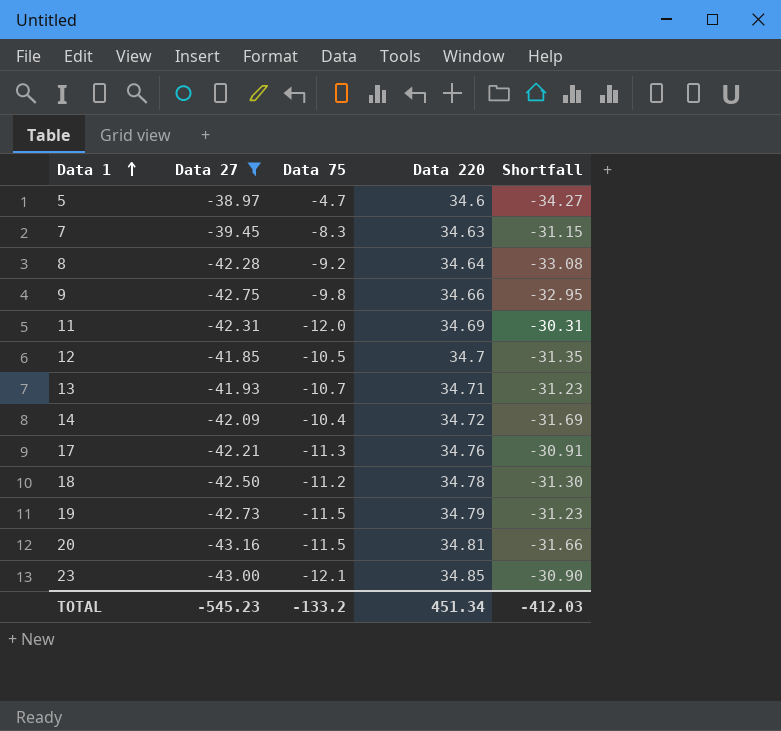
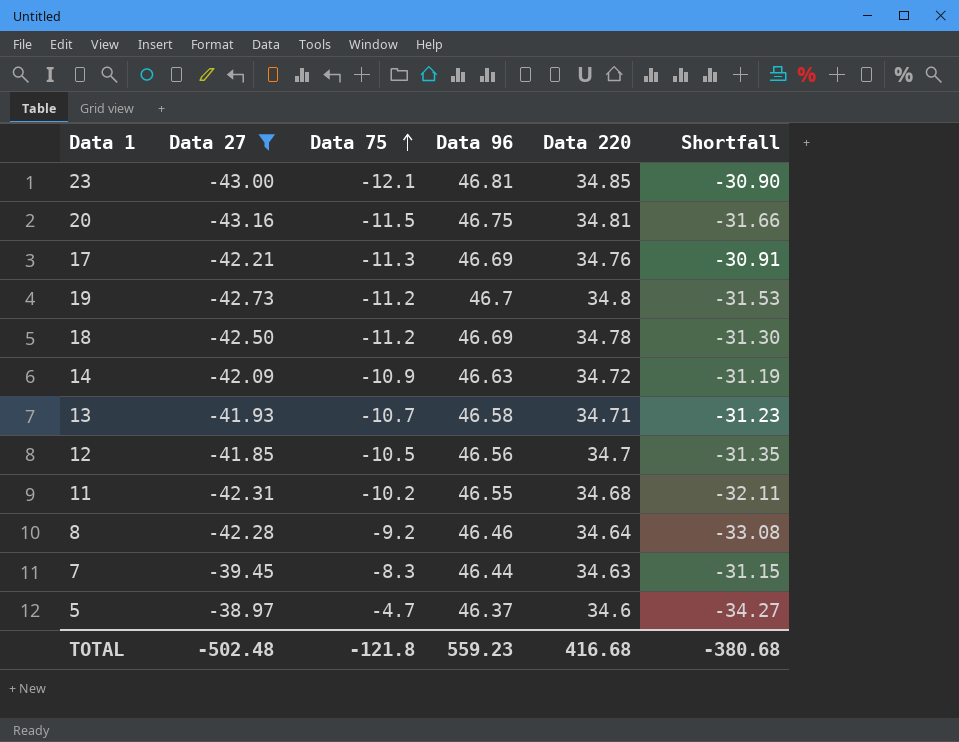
row order: Data 1 ascending -> Data 75 ascending
column Data 96 | position: none -> 4
row 9: -42.75 | -9.8 | 34.66 | -32.95 -> none
19 | Data 75: -11.5 -> -11.2
19 | Data 220: 34.79 -> 34.8
19 | Shortfall: -31.23 -> -31.53
14 | Data 75: -10.4 -> -10.9
14 | Shortfall: -31.69 -> -31.19
11 | Data 75: -12.0 -> -10.2
11 | Data 220: 34.69 -> 34.68
11 | Shortfall: -30.31 -> -32.11
TOTAL | Data 27: -545.23 -> -502.48
TOTAL | Data 75: -133.2 -> -121.8
TOTAL | Data 220: 451.34 -> 416.68
TOTAL | Shortfall: -412.03 -> -380.68

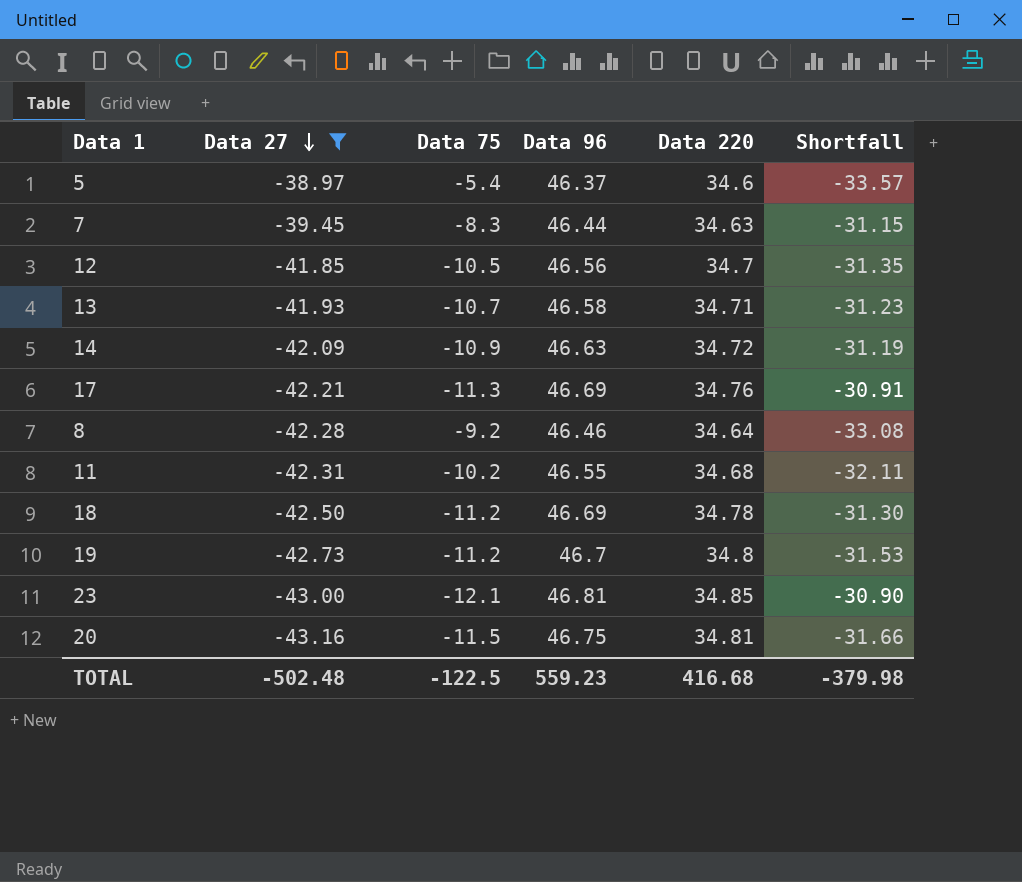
row order: Data 75 ascending -> Data 27 descending
5 | Data 75: -4.7 -> -5.4
5 | Shortfall: -34.27 -> -33.57
TOTAL | Data 75: -121.8 -> -122.5
TOTAL | Shortfall: -380.68 -> -379.98

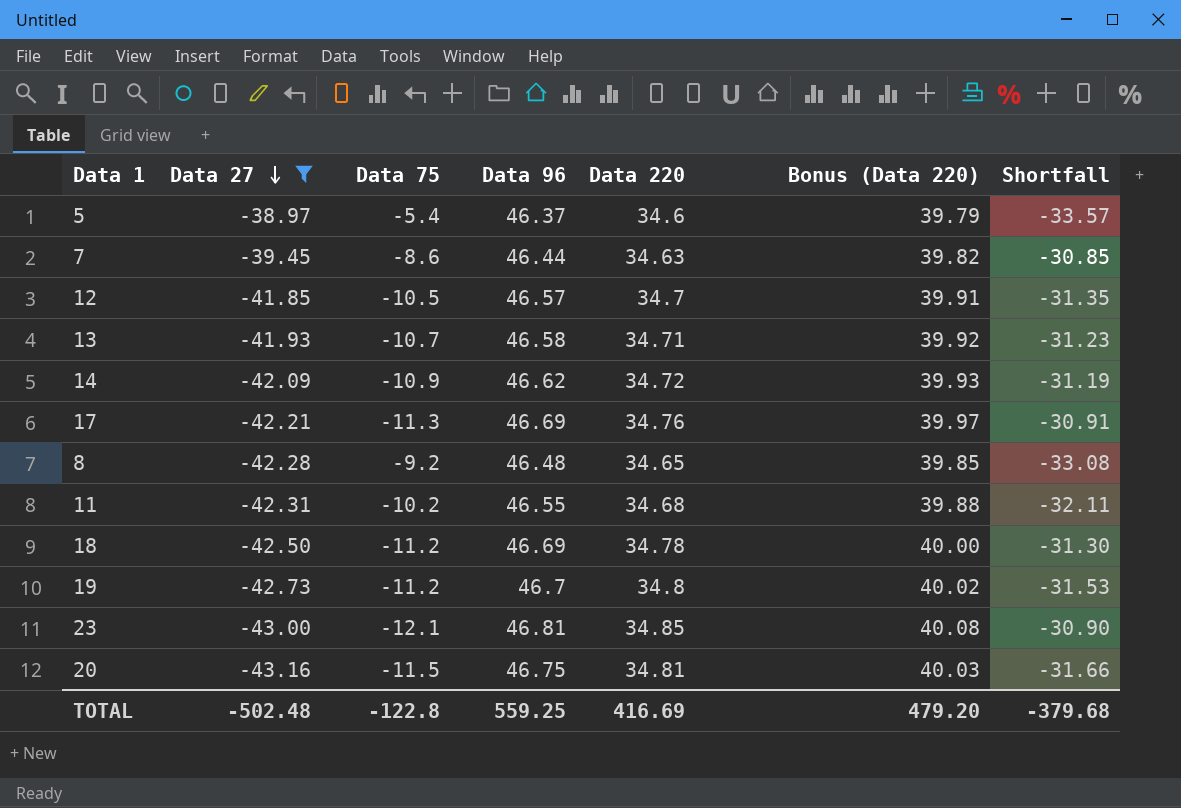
column Bonus (Data 220) | formula: none -> [Data 220] * 1.15
7 | Data 75: -8.3 -> -8.6
7 | Shortfall: -31.15 -> -30.85
12 | Data 96: 46.56 -> 46.57
14 | Data 96: 46.63 -> 46.62
8 | Data 96: 46.46 -> 46.48
8 | Data 220: 34.64 -> 34.65
TOTAL | Data 75: -122.5 -> -122.8
TOTAL | Data 96: 559.23 -> 559.25
TOTAL | Data 220: 416.68 -> 416.69
TOTAL | Shortfall: -379.98 -> -379.68

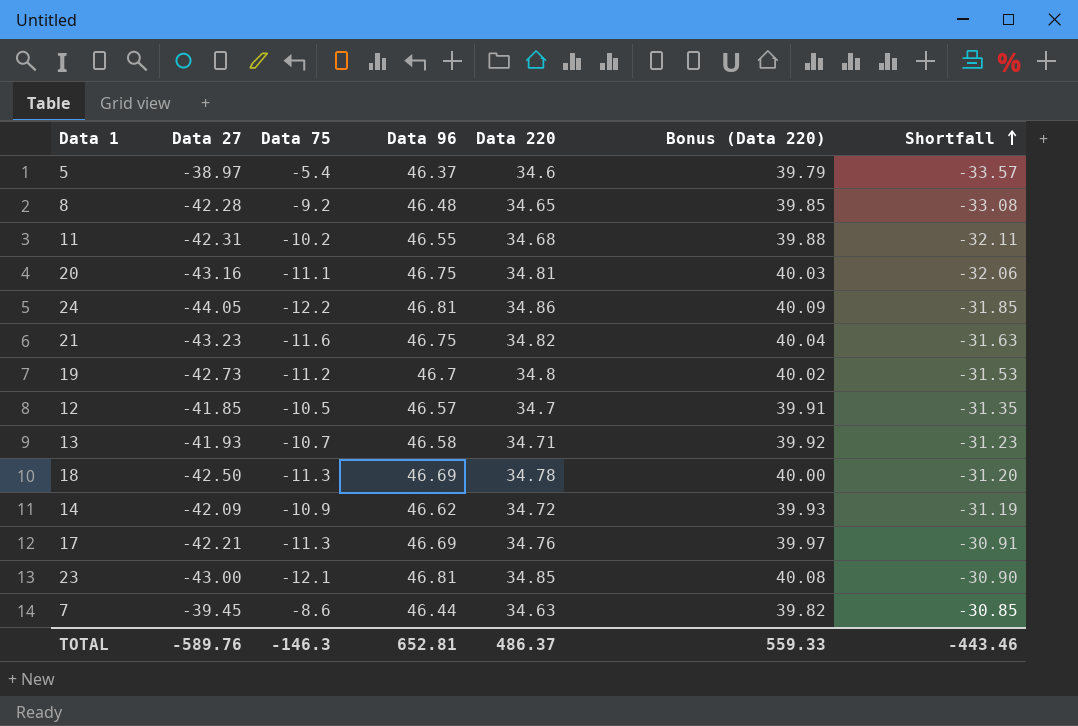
filter: Data 27 >= -43.16 -> none
row order: Data 27 descending -> Shortfall ascending
20 | Data 75: -11.5 -> -11.1
20 | Shortfall: -31.66 -> -32.06
18 | Data 75: -11.2 -> -11.3
18 | Shortfall: -31.30 -> -31.20
TOTAL | Data 27: -502.48 -> -589.76
TOTAL | Data 75: -122.8 -> -146.3
TOTAL | Data 96: 559.25 -> 652.81
TOTAL | Data 220: 416.69 -> 486.37
TOTAL | Bonus (Data 220): 479.20 -> 559.33
TOTAL | Shortfall: -379.68 -> -443.46

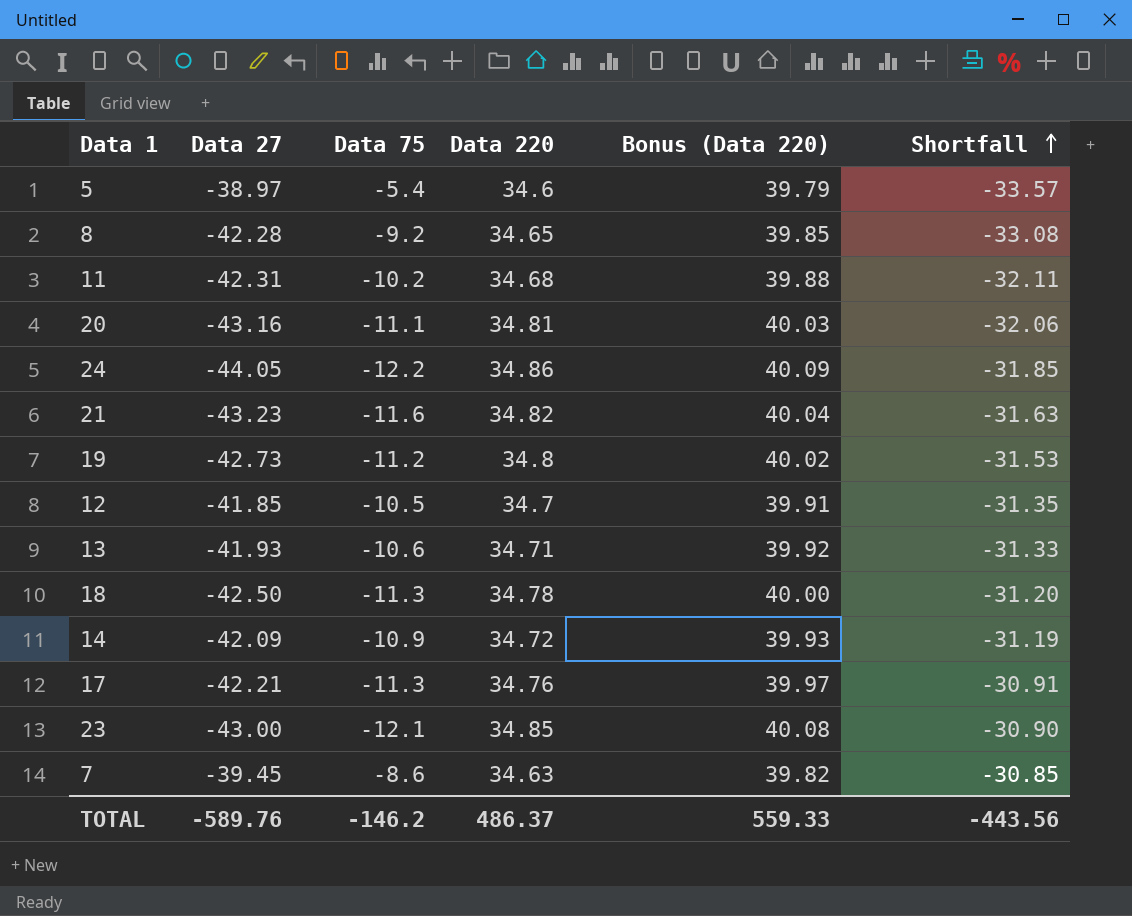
column Data 96 | position: 4 -> none
13 | Data 75: -10.7 -> -10.6
13 | Shortfall: -31.23 -> -31.33
TOTAL | Data 75: -146.3 -> -146.2
TOTAL | Shortfall: -443.46 -> -443.56

